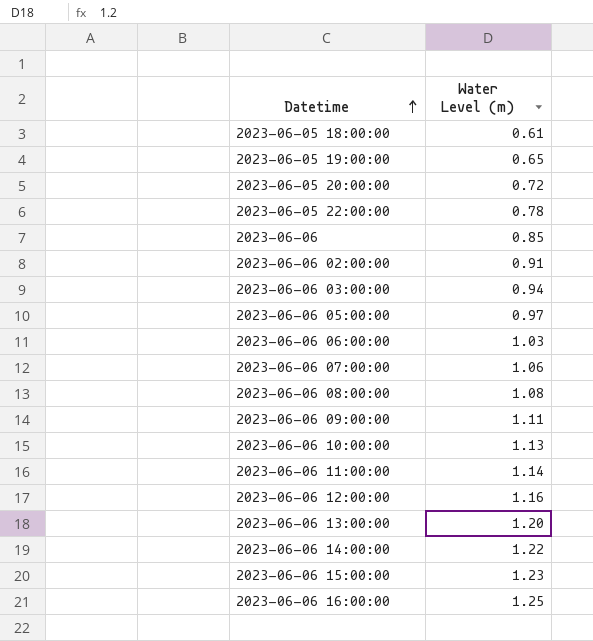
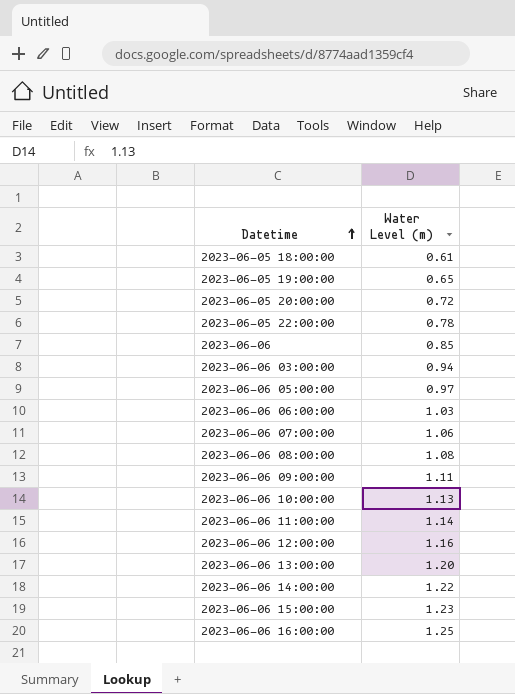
row 2023-06-06 02:00:00: 0.91 -> none

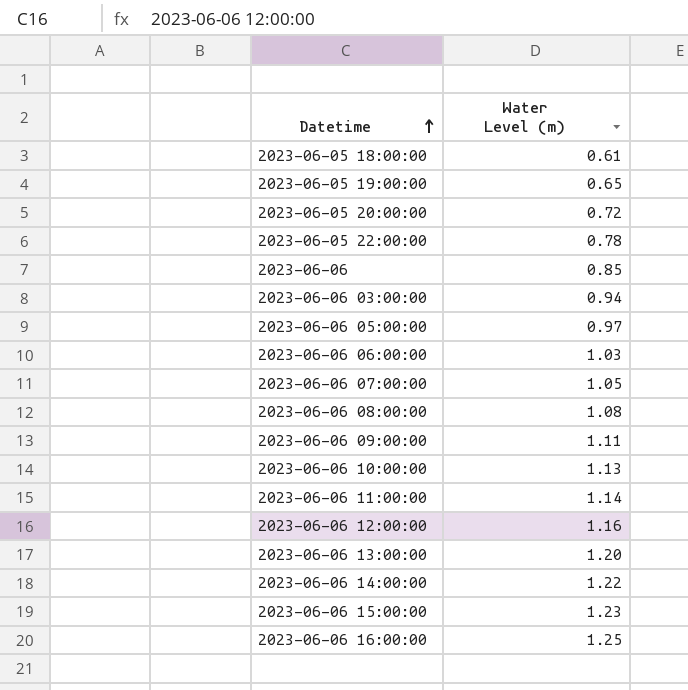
2023-06-06 07:00:00 | Water Level (m): 1.06 -> 1.05

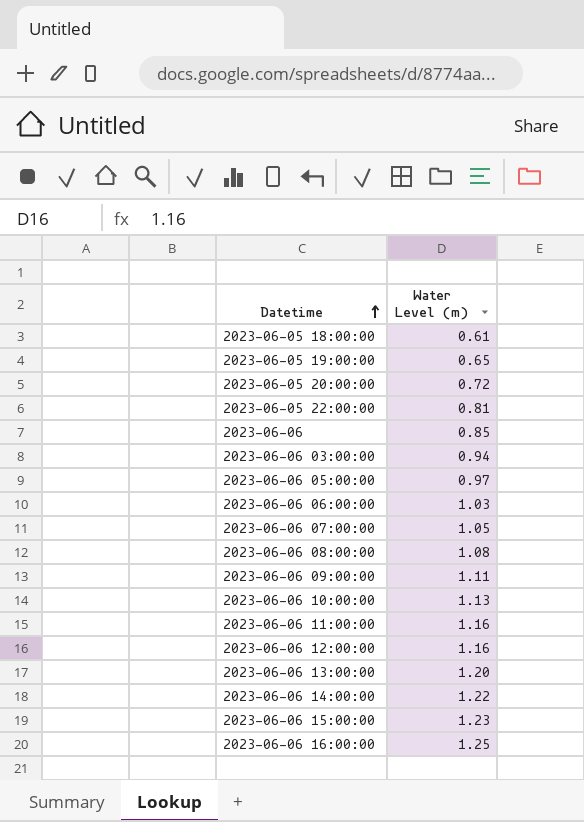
2023-06-05 22:00:00 | Water Level (m): 0.78 -> 0.81
2023-06-06 11:00:00 | Water Level (m): 1.14 -> 1.16

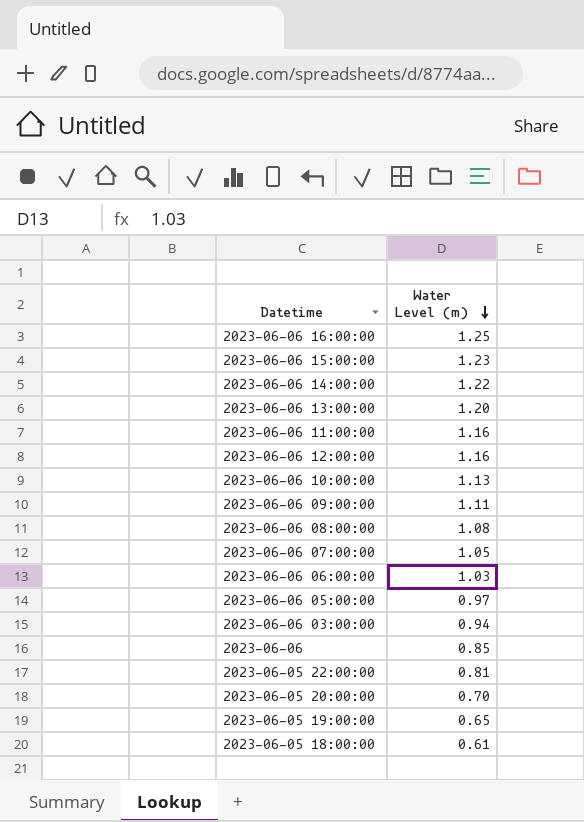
row order: Datetime ascending -> Water Level (m) descending
2023-06-05 20:00:00 | Water Level (m): 0.72 -> 0.70

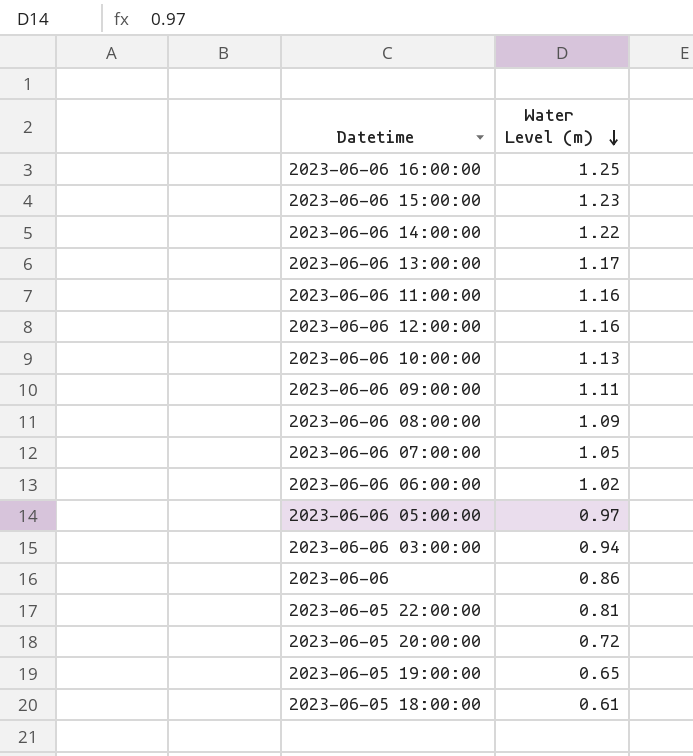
2023-06-06 13:00:00 | Water Level (m): 1.20 -> 1.17
2023-06-06 08:00:00 | Water Level (m): 1.08 -> 1.09
2023-06-06 06:00:00 | Water Level (m): 1.03 -> 1.02
2023-06-06 | Water Level (m): 0.85 -> 0.86
2023-06-05 20:00:00 | Water Level (m): 0.70 -> 0.72

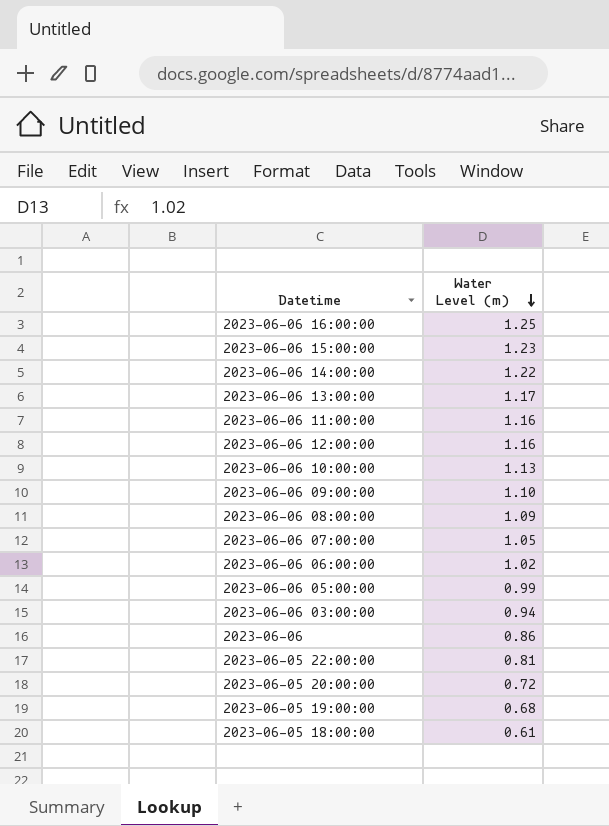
2023-06-06 09:00:00 | Water Level (m): 1.11 -> 1.10
2023-06-06 05:00:00 | Water Level (m): 0.97 -> 0.99
2023-06-05 19:00:00 | Water Level (m): 0.65 -> 0.68

